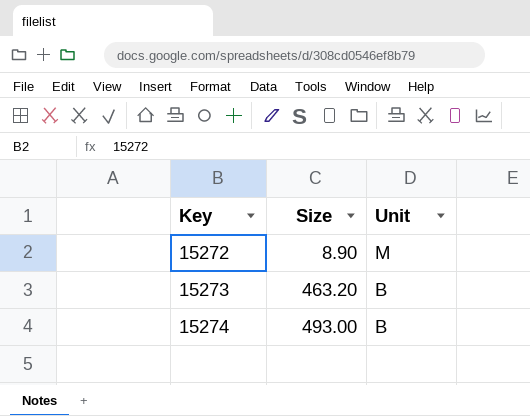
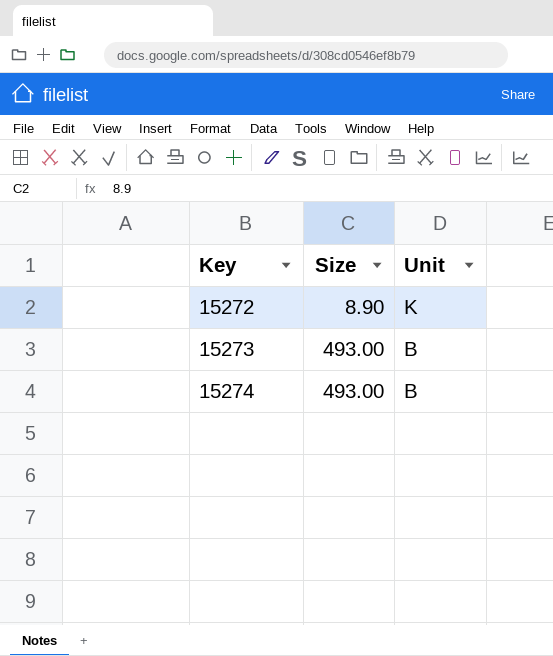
15272 | Unit: M -> K
15273 | Size: 463.20 -> 493.00

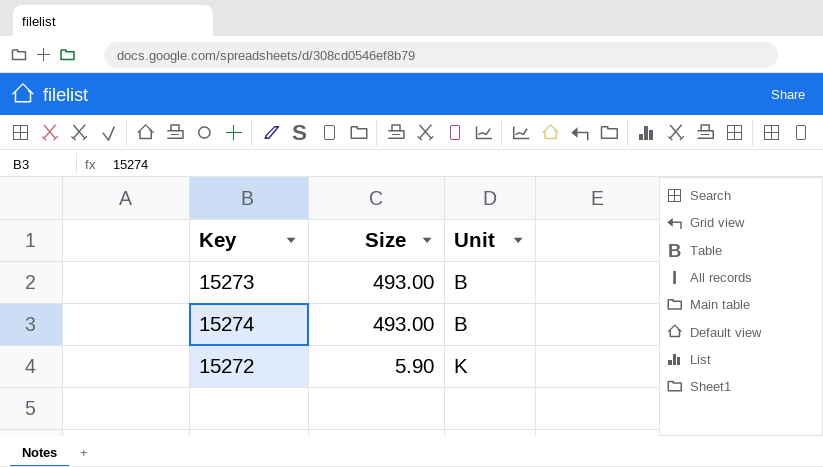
row order: Key ascending -> Size descending
15272 | Size: 8.90 -> 5.90

